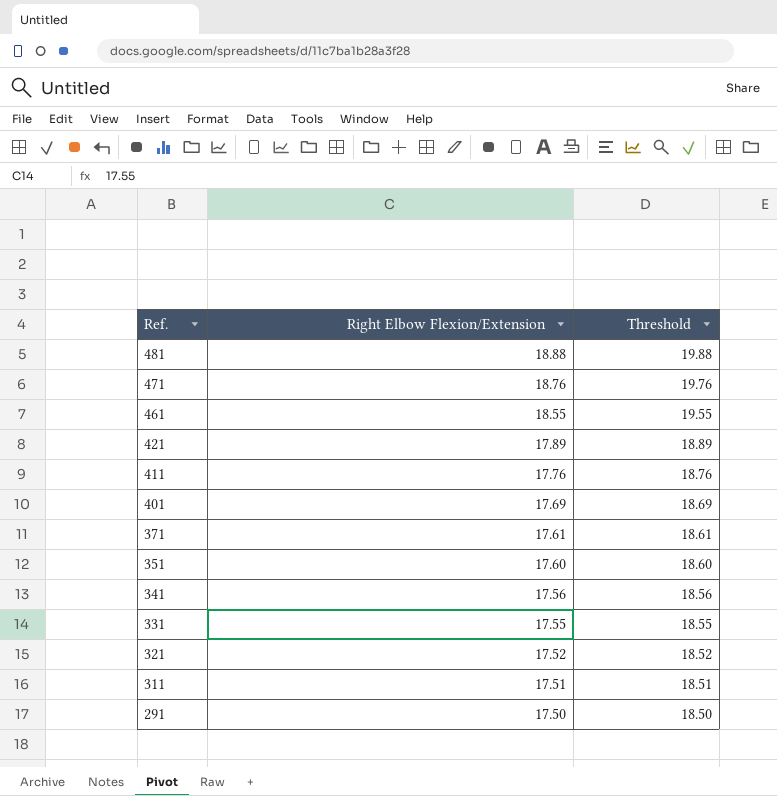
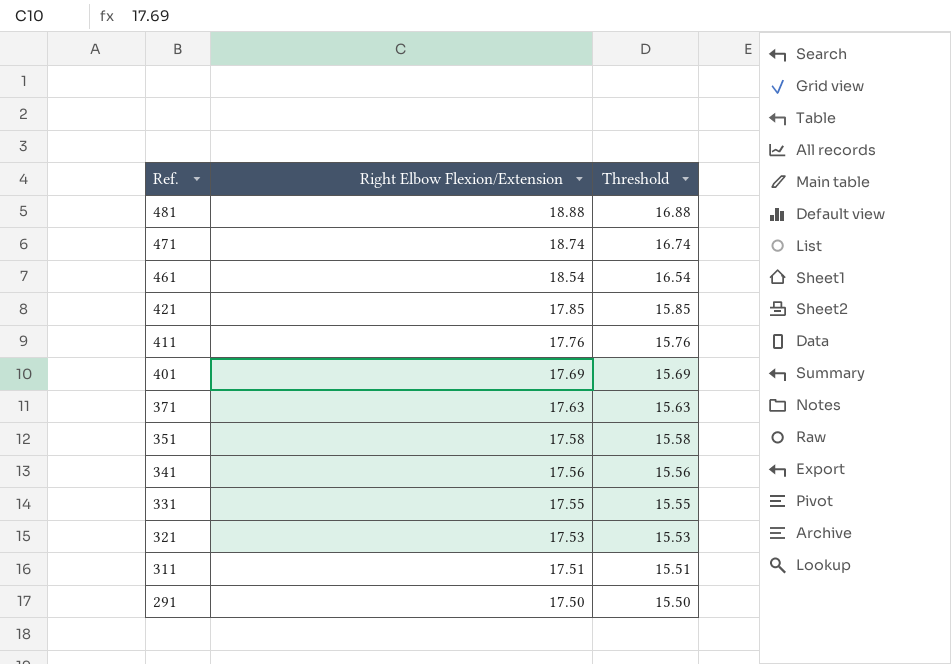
column Threshold | formula: [Right Elbow Flexion/Extension] + 1 -> [Right Elbow Flexion/Extension] - 2
471 | Right Elbow Flexion/Extension: 18.76 -> 18.74
461 | Right Elbow Flexion/Extension: 18.55 -> 18.54
421 | Right Elbow Flexion/Extension: 17.89 -> 17.85
371 | Right Elbow Flexion/Extension: 17.61 -> 17.63
351 | Right Elbow Flexion/Extension: 17.60 -> 17.58
321 | Right Elbow Flexion/Extension: 17.52 -> 17.53

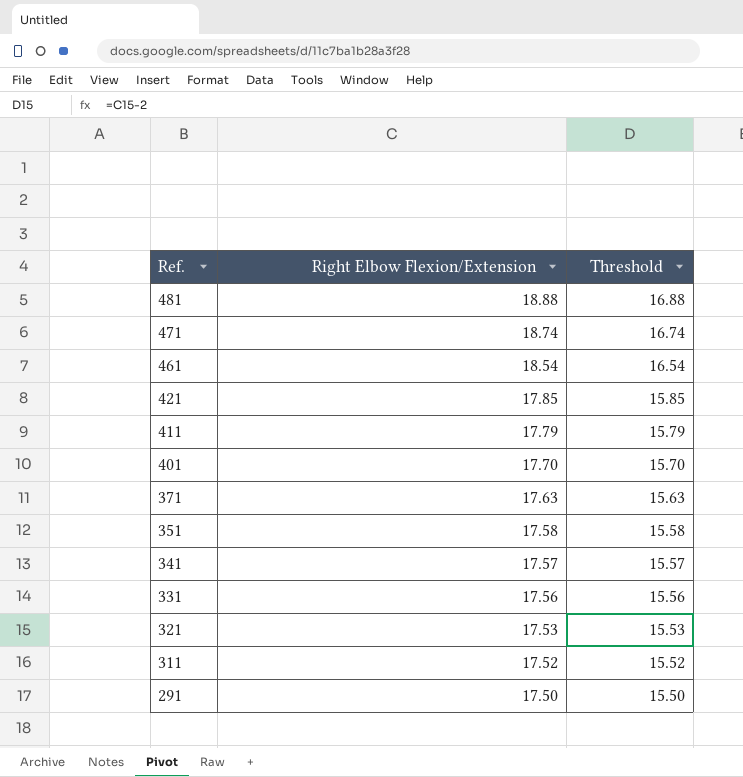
411 | Right Elbow Flexion/Extension: 17.76 -> 17.79
411 | Threshold: 15.76 -> 15.79
401 | Right Elbow Flexion/Extension: 17.69 -> 17.70
401 | Threshold: 15.69 -> 15.70
341 | Right Elbow Flexion/Extension: 17.56 -> 17.57
341 | Threshold: 15.56 -> 15.57
331 | Right Elbow Flexion/Extension: 17.55 -> 17.56
331 | Threshold: 15.55 -> 15.56
311 | Right Elbow Flexion/Extension: 17.51 -> 17.52
311 | Threshold: 15.51 -> 15.52

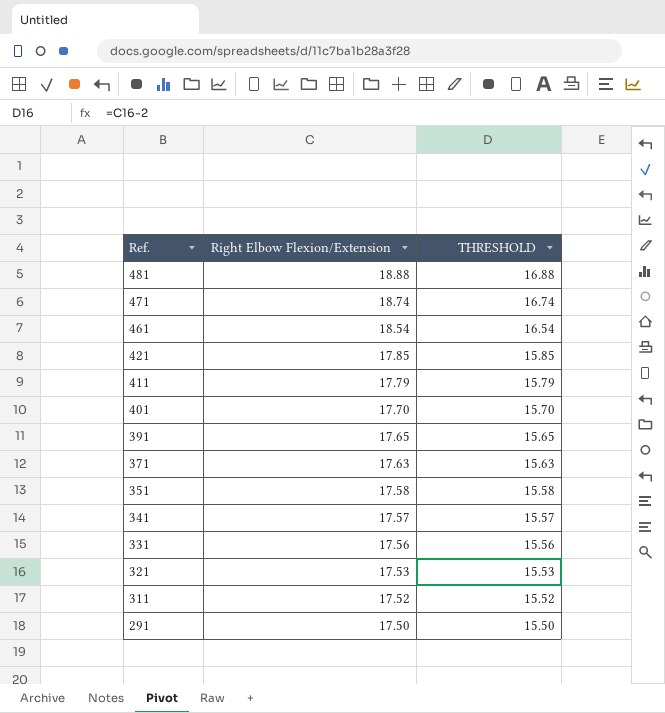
column name: Threshold -> THRESHOLD
row 391: none -> 17.65 | 15.65

